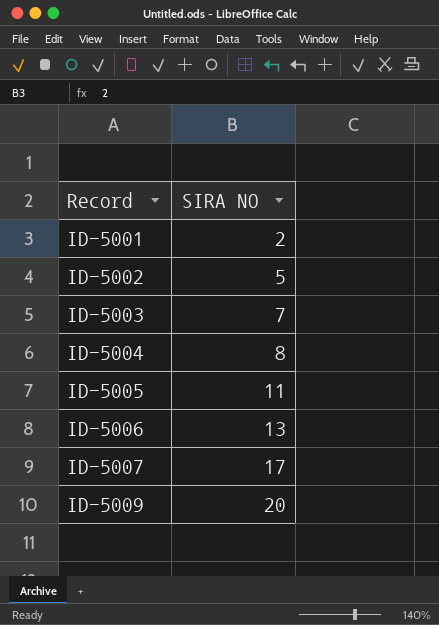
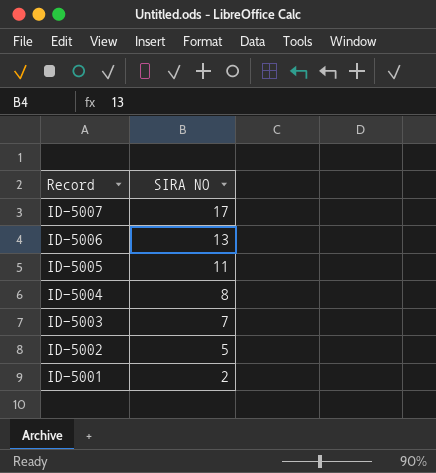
row order: Record ascending -> Record descending
row ID-5009: 20 -> none

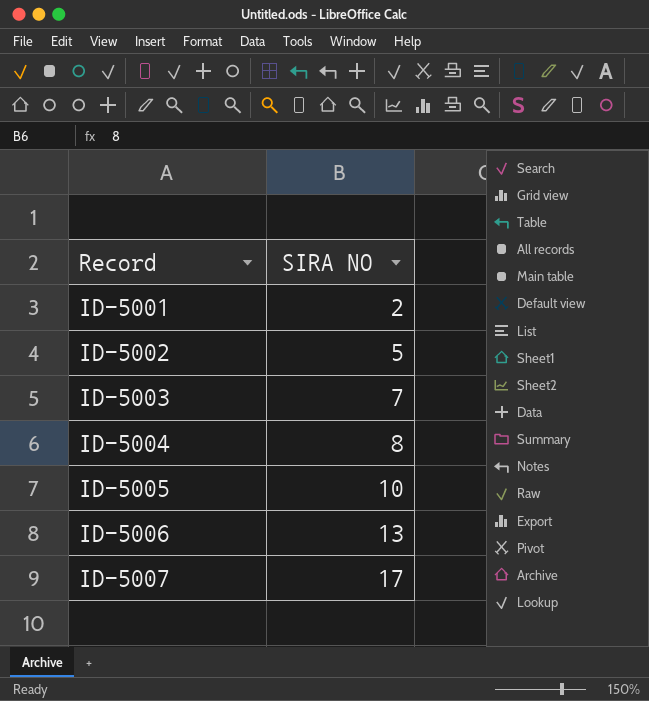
row order: Record descending -> Record ascending
ID-5005 | SIRA NO: 11 -> 10

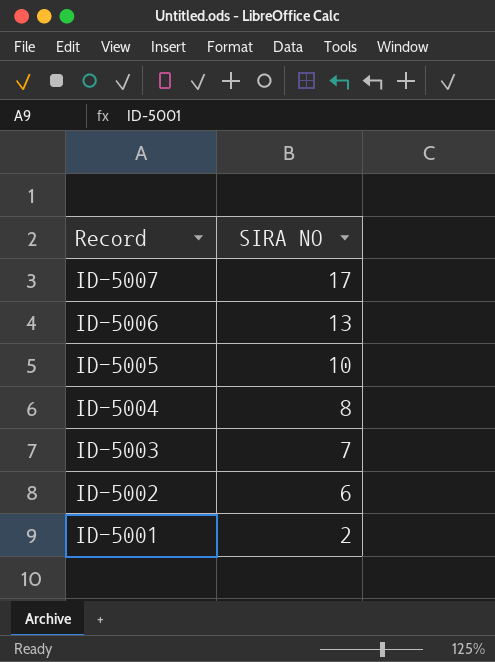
row order: Record ascending -> Record descending
ID-5002 | SIRA NO: 5 -> 6

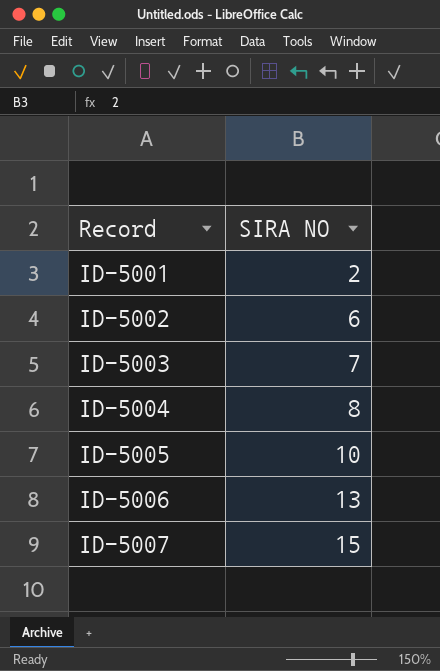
row order: Record descending -> Record ascending
ID-5007 | SIRA NO: 17 -> 15

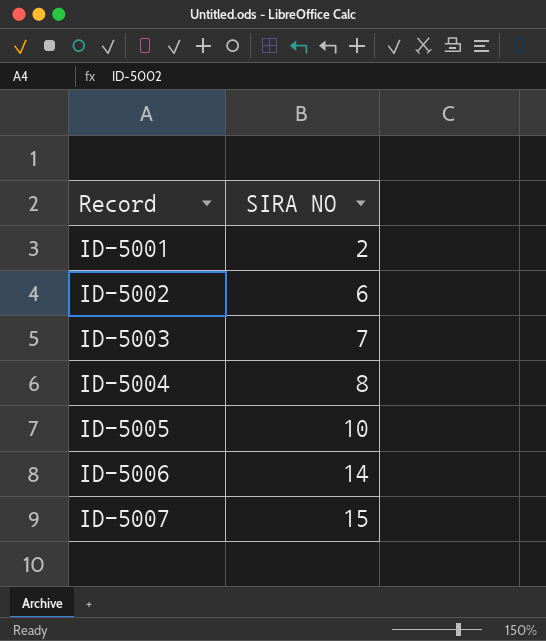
ID-5006 | SIRA NO: 13 -> 14

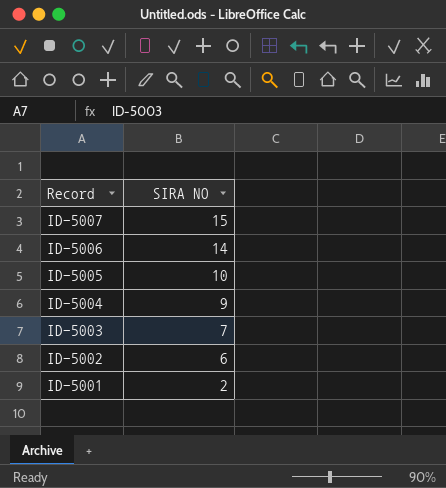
row order: Record ascending -> Record descending
ID-5004 | SIRA NO: 8 -> 9

